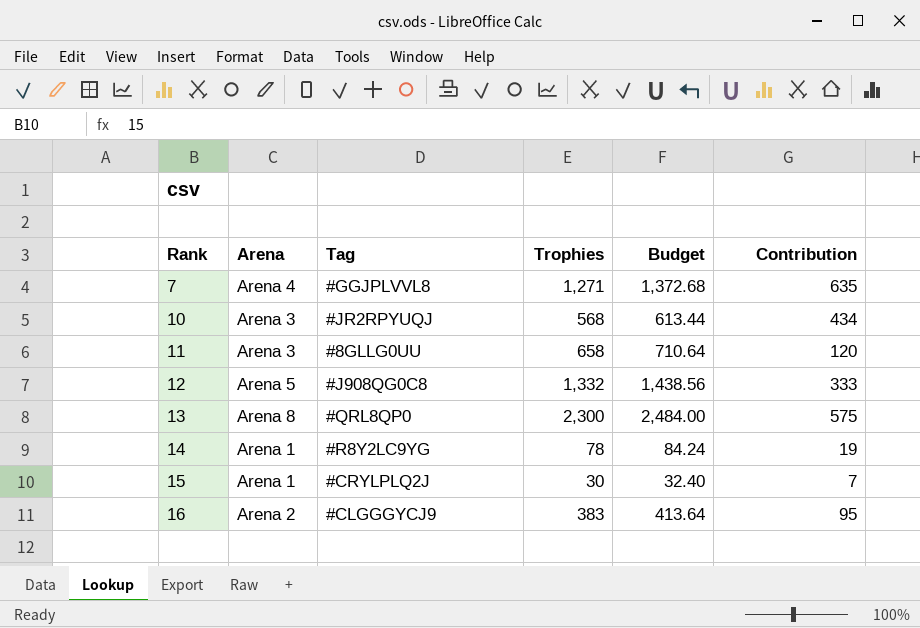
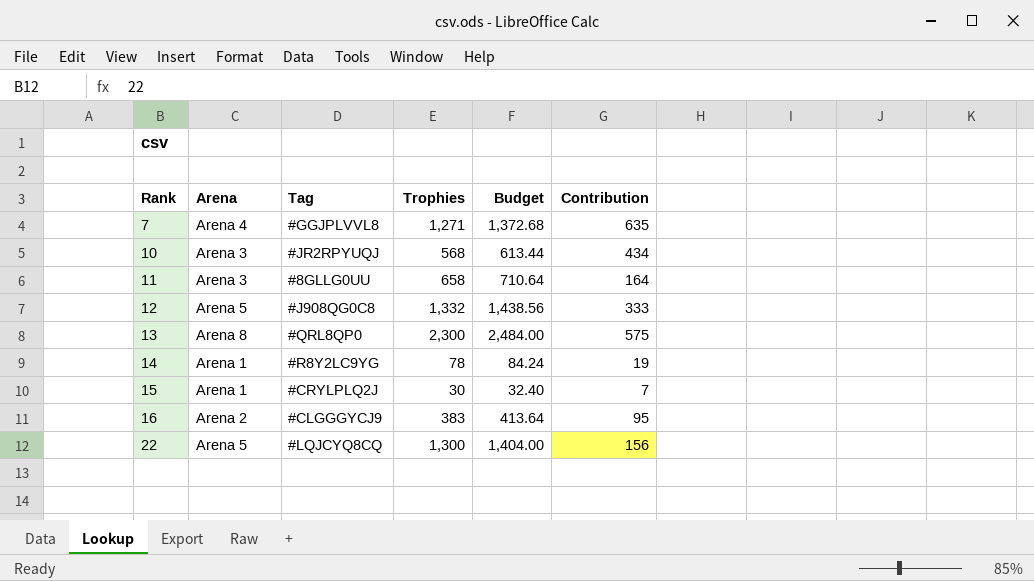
11 | Contribution: 120 -> 164
row 22: none -> Arena 5 | #LQJCYQ8CQ | 1,300 | 1,404.00 | 156

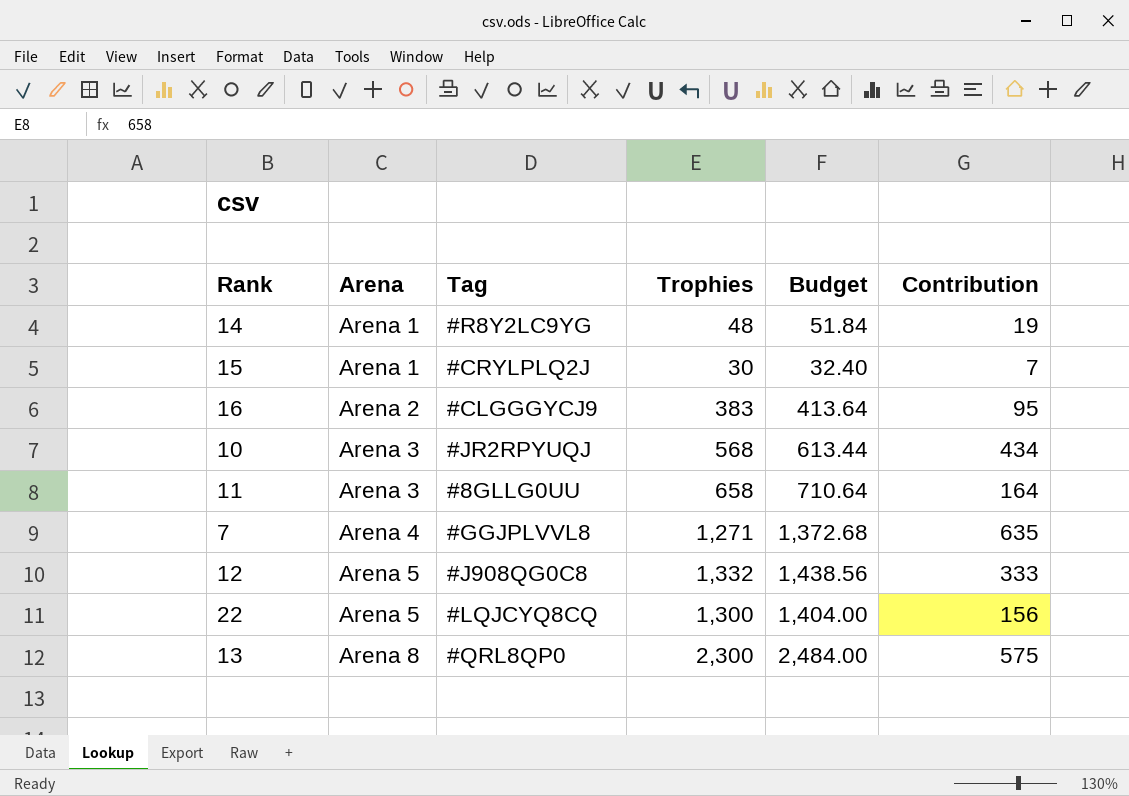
row order: Rank ascending -> Arena ascending
14 | Trophies: 78 -> 48
14 | Budget: 84.24 -> 51.84

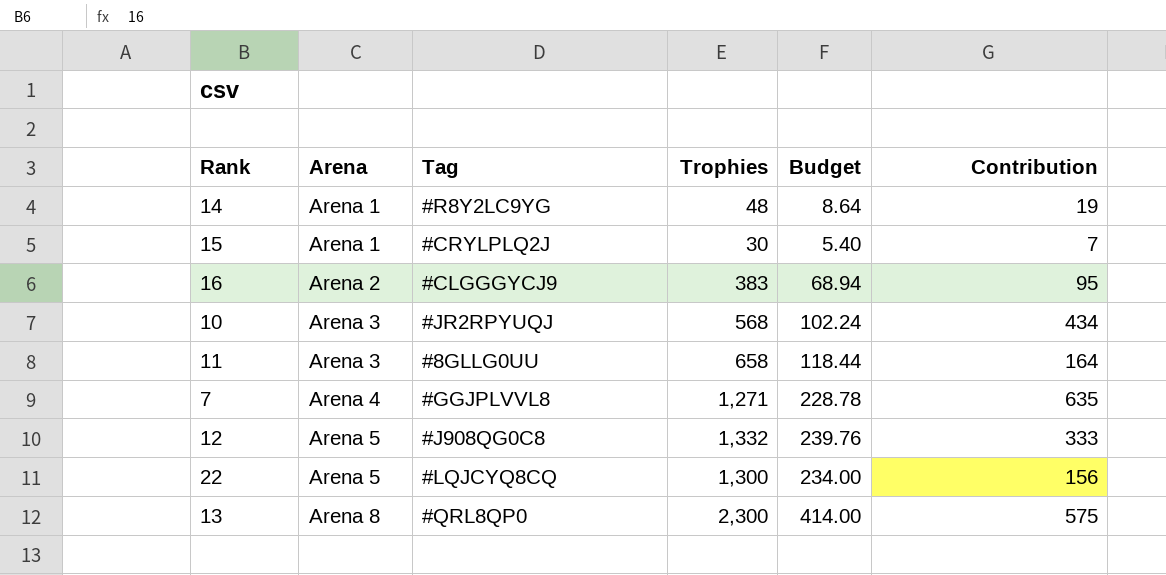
column Budget | formula: [Trophies] * 1.08 -> [Trophies] * 0.18

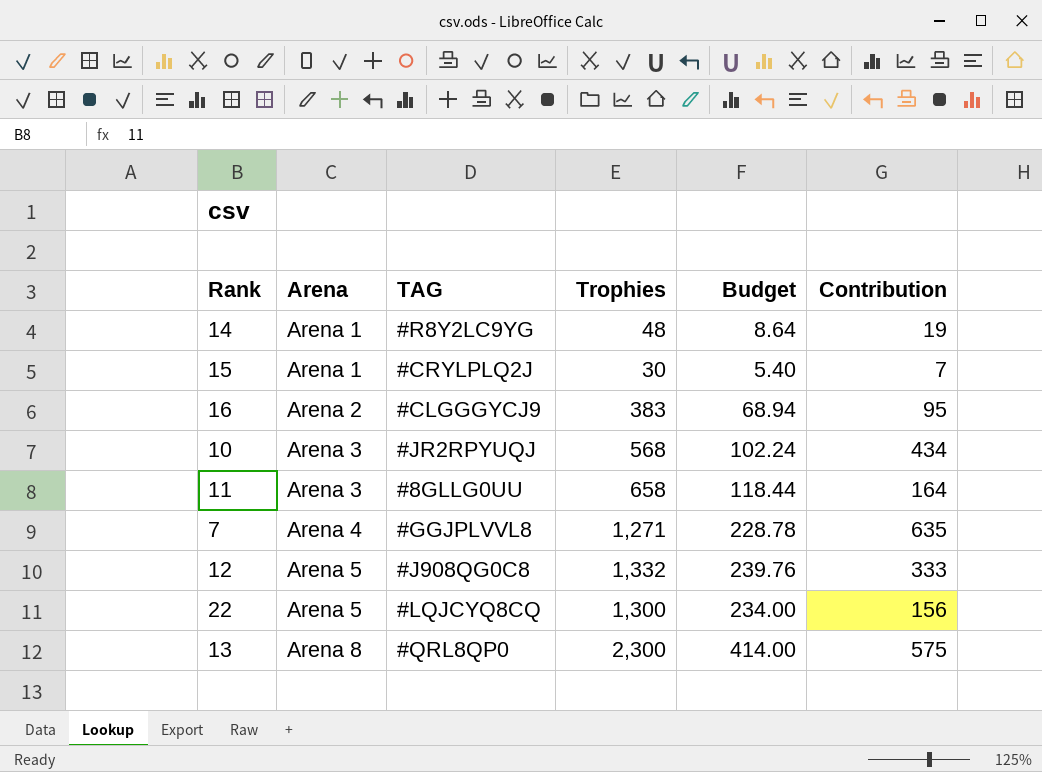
column name: Tag -> TAG

